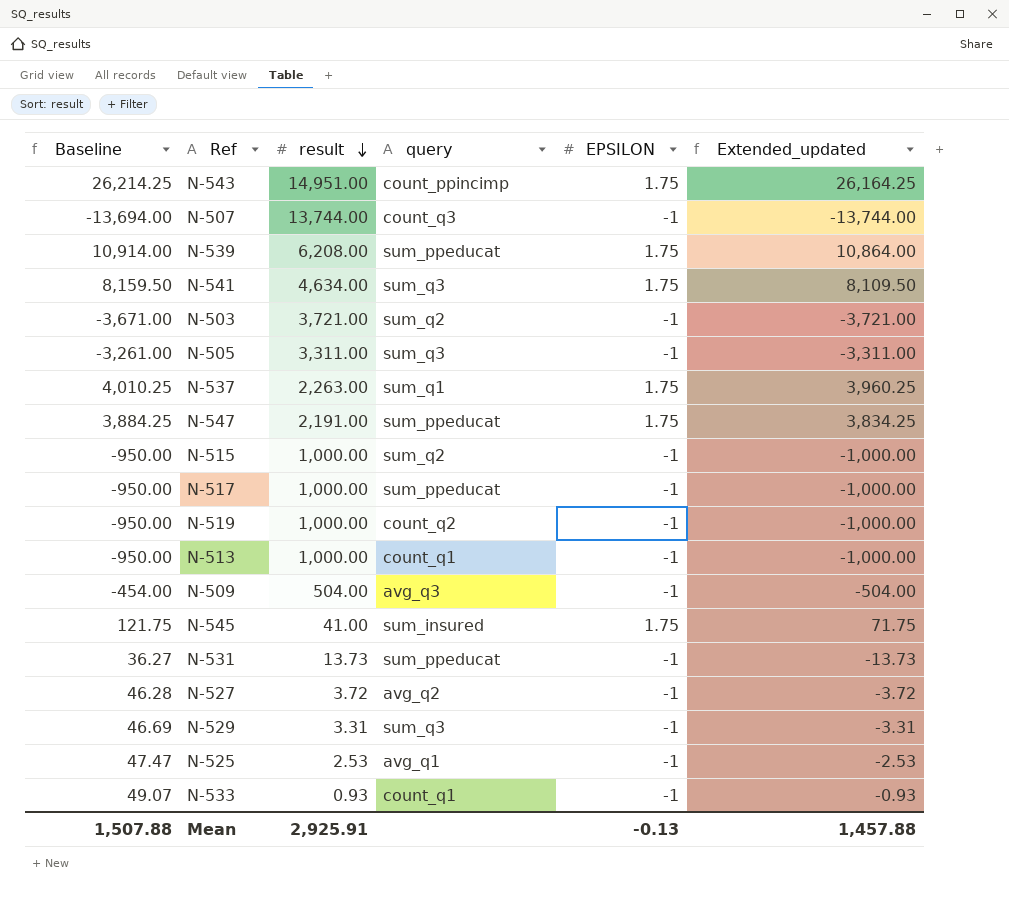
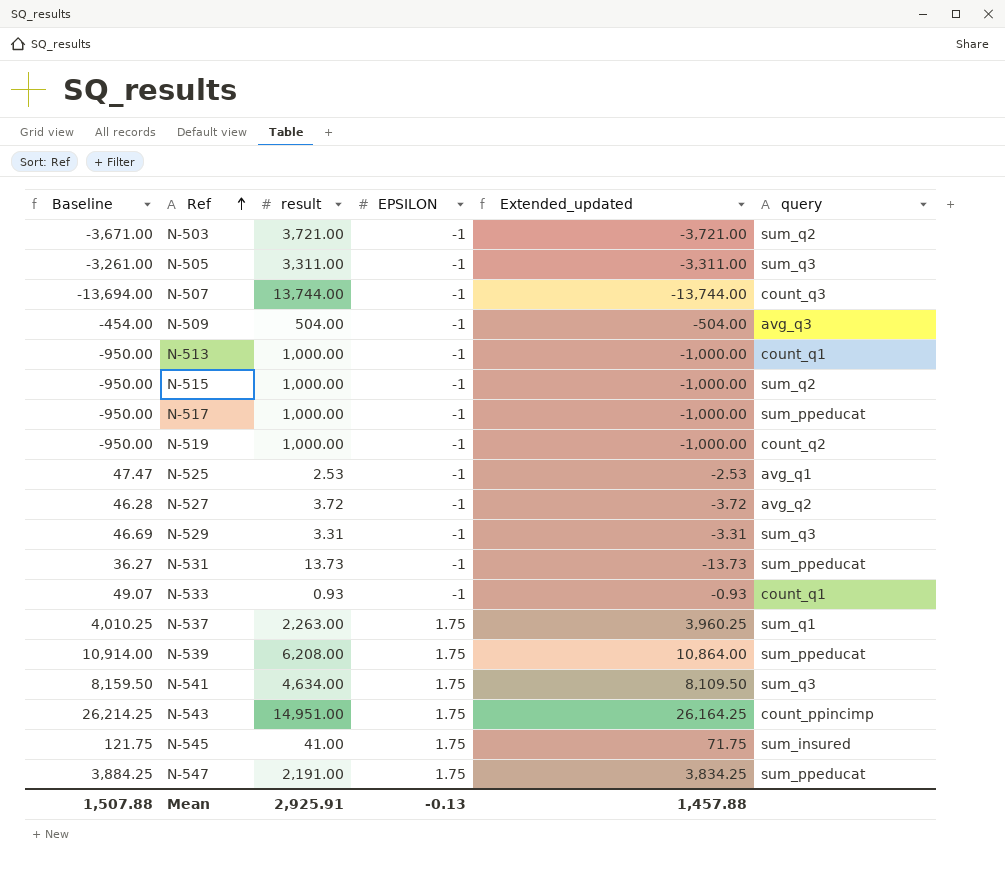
row order: result descending -> Ref ascending
column query | position: 4 -> 6

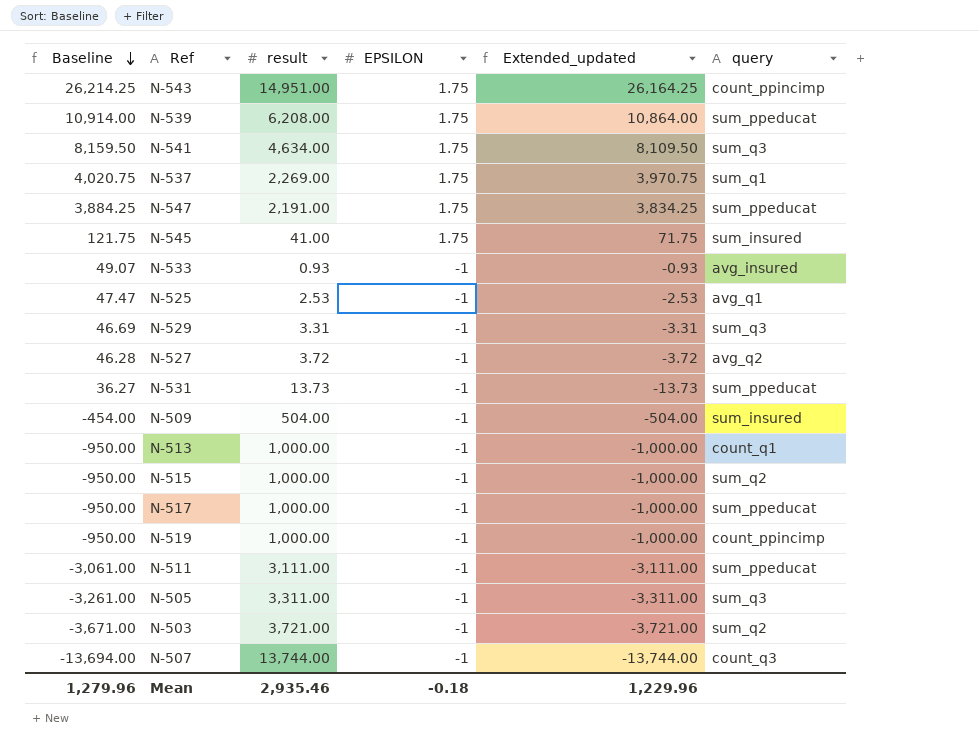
row order: Ref ascending -> Baseline descending
N-537 | Baseline: 4,010.25 -> 4,020.75
N-537 | result: 2,263.00 -> 2,269.00
N-537 | Extended_updated: 3,960.25 -> 3,970.75
N-533 | query: count_q1 -> avg_insured
N-509 | query: avg_q3 -> sum_insured
N-519 | query: count_q2 -> count_ppincimp
row N-511: none -> -3,061.00 | 3,111.00 | -1 | -3,111.00 | sum_ppeducat
Mean | Baseline: 1,507.88 -> 1,279.96
Mean | result: 2,925.91 -> 2,935.46
Mean | EPSILON: -0.13 -> -0.18
Mean | Extended_updated: 1,457.88 -> 1,229.96

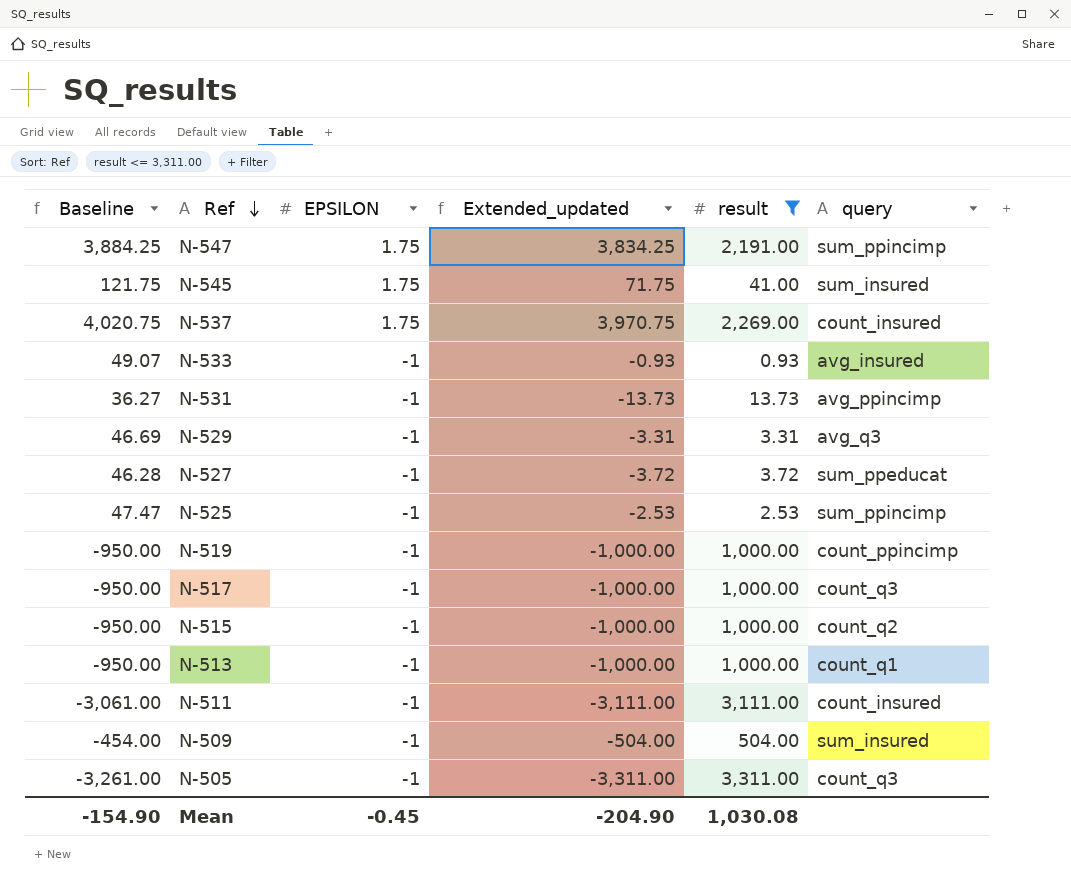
filter: none -> result <= 3,311.00
row order: Baseline descending -> Ref descending
column result | position: 3 -> 5
N-547 | query: sum_ppeducat -> sum_ppincimp
N-537 | query: sum_q1 -> count_insured
N-531 | query: sum_ppeducat -> avg_ppincimp
N-529 | query: sum_q3 -> avg_q3
N-527 | query: avg_q2 -> sum_ppeducat
N-525 | query: avg_q1 -> sum_ppincimp
N-517 | query: sum_ppeducat -> count_q3
N-515 | query: sum_q2 -> count_q2
N-511 | query: sum_ppeducat -> count_insured
N-505 | query: sum_q3 -> count_q3
Mean | Baseline: 1,279.96 -> -154.90
Mean | EPSILON: -0.18 -> -0.45
Mean | Extended_updated: 1,229.96 -> -204.90
Mean | result: 2,935.46 -> 1,030.08

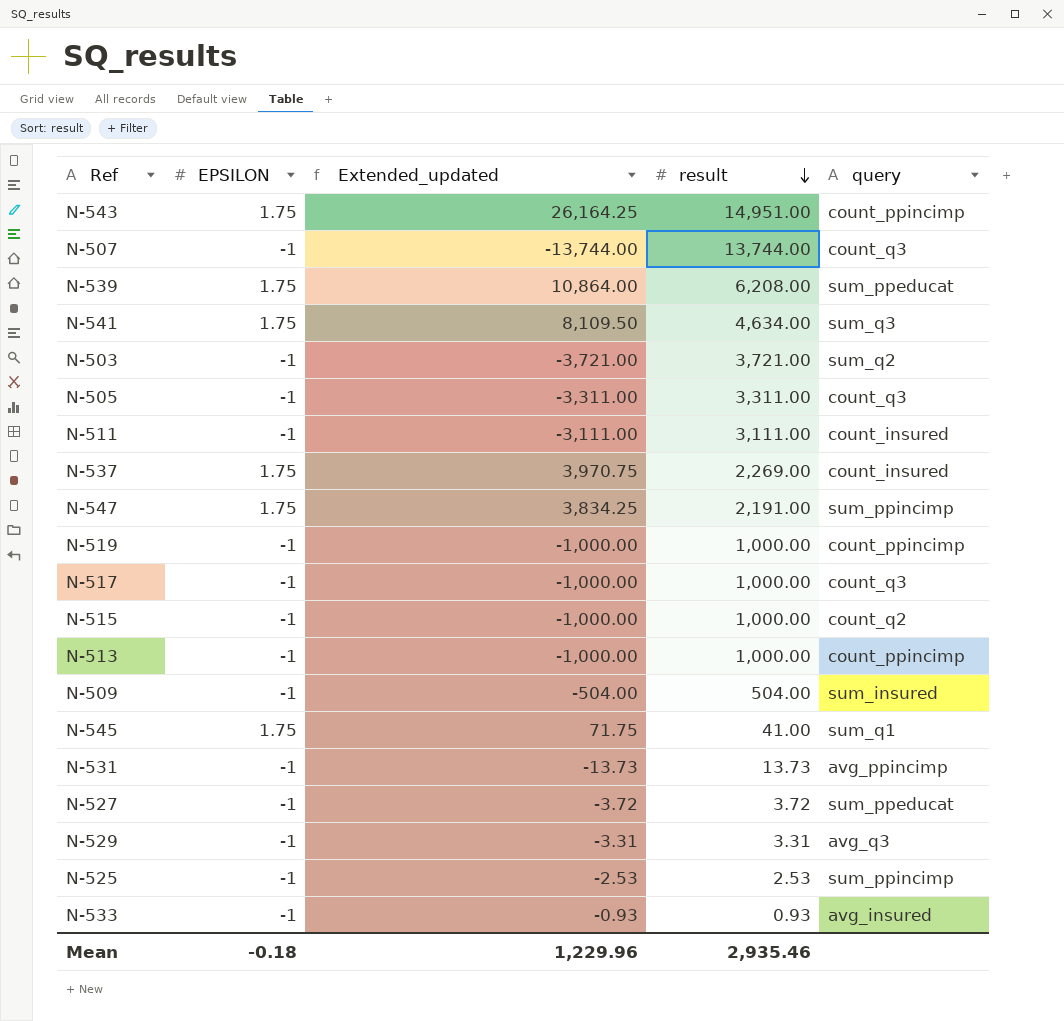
filter: result <= 3,311.00 -> none
row order: Ref descending -> result descending
column Baseline | formula: [Extended_updated] + 50 -> none
N-513 | query: count_q1 -> count_ppincimp
N-545 | query: sum_insured -> sum_q1
Mean | EPSILON: -0.45 -> -0.18
Mean | Extended_updated: -204.90 -> 1,229.96
Mean | result: 1,030.08 -> 2,935.46

